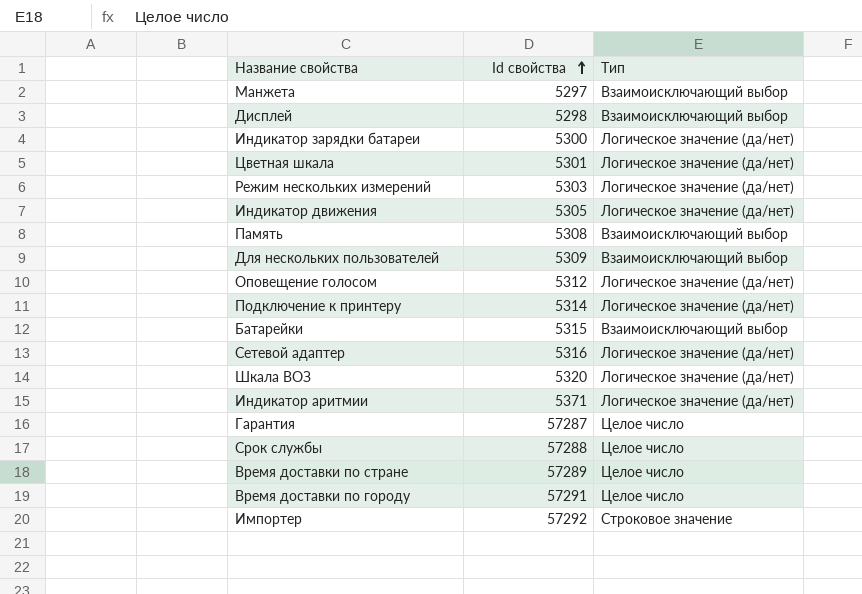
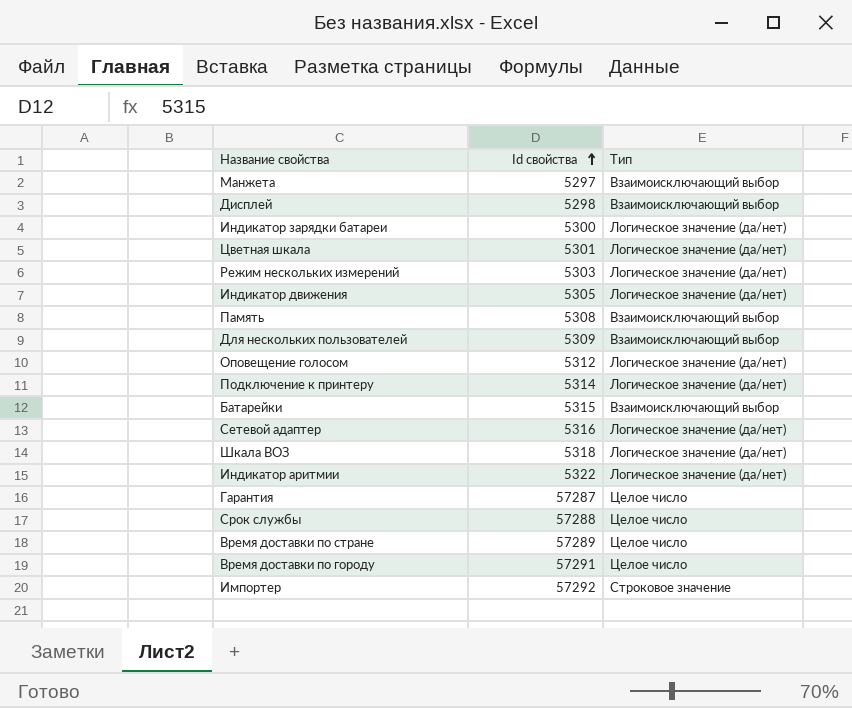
Шкала ВОЗ | Id свойства: 5320 -> 5318
Индикатор аритмии | Id свойства: 5371 -> 5322

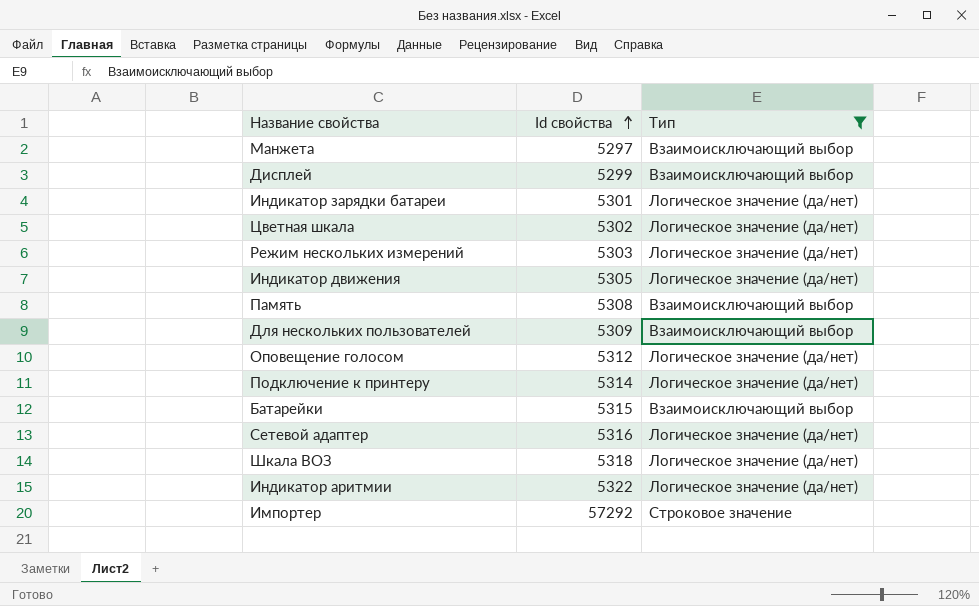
filter: none -> Тип != Целое число
Дисплей | Id свойства: 5298 -> 5299
Индикатор зарядки батареи | Id свойства: 5300 -> 5301
Цветная шкала | Id свойства: 5301 -> 5302

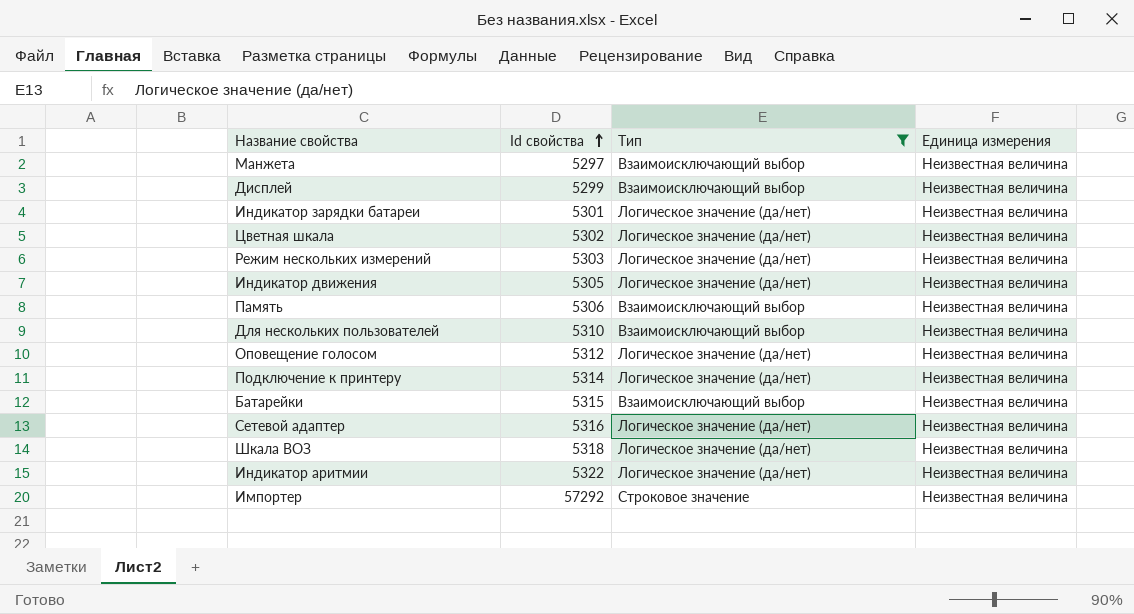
column Единица измерения | position: none -> 4
Память | Id свойства: 5308 -> 5306
Для нескольких пользователей | Id свойства: 5309 -> 5310

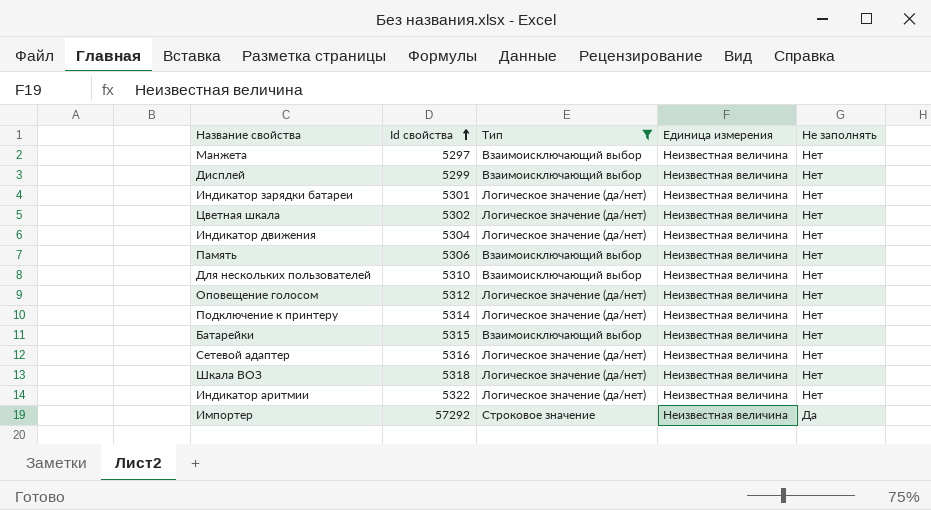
column Не заполнять | position: none -> 5
row Режим нескольких измерений: 5303 | Логическое значение (да/нет) | Неизвестная величина -> none
Индикатор движения | Id свойства: 5305 -> 5304

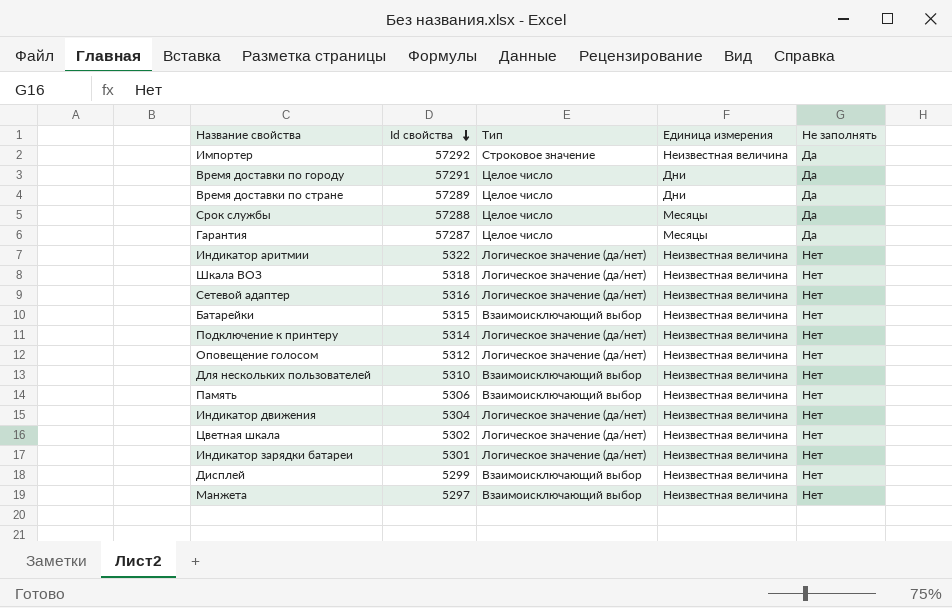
filter: Тип != Целое число -> none
row order: Id свойства ascending -> Id свойства descending

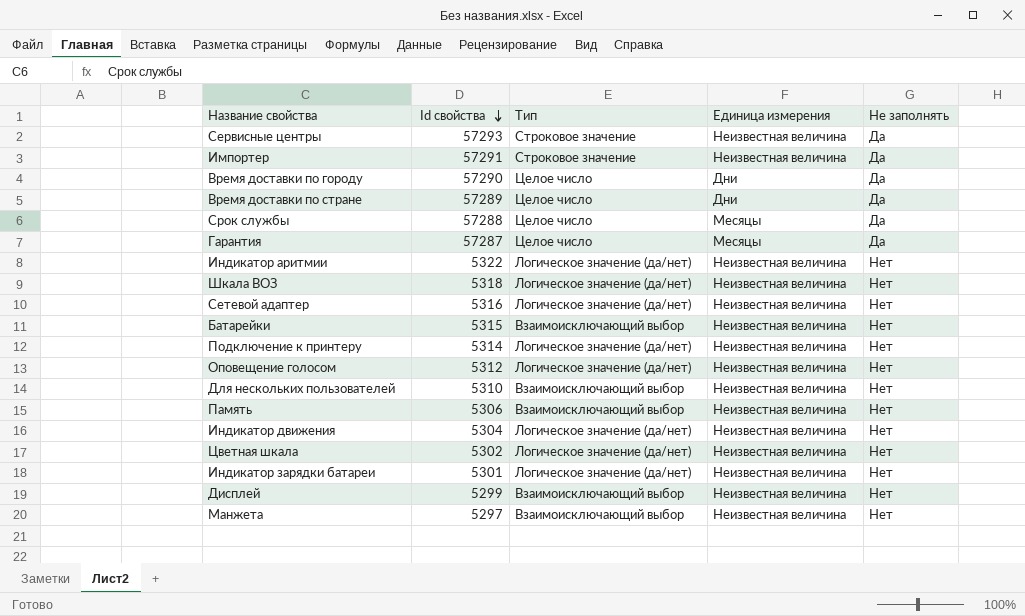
row Сервисные центры: none -> 57293 | Строковое значение | Неизвестная величина | Да
Импортер | Id свойства: 57292 -> 57291
Время доставки по городу | Id свойства: 57291 -> 57290

